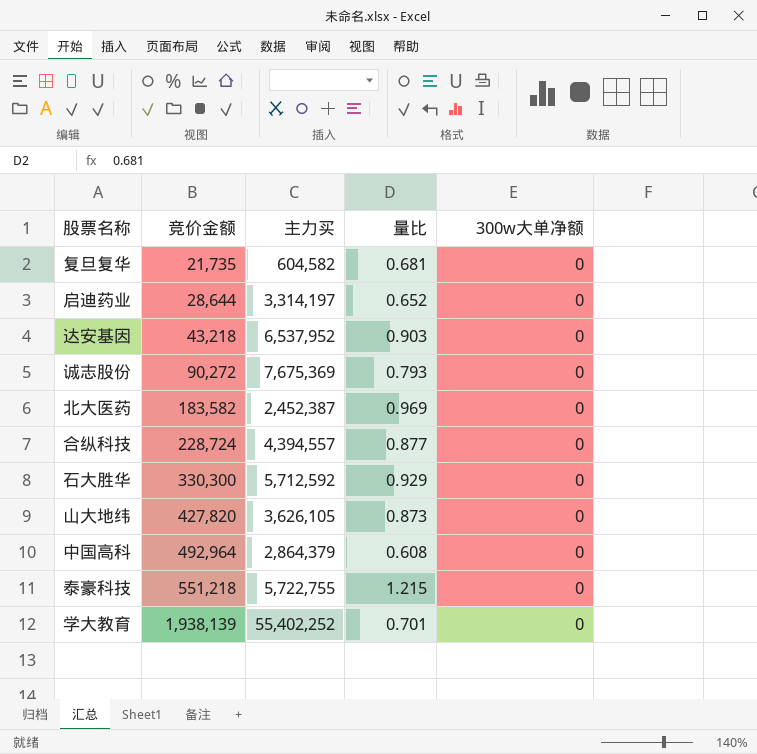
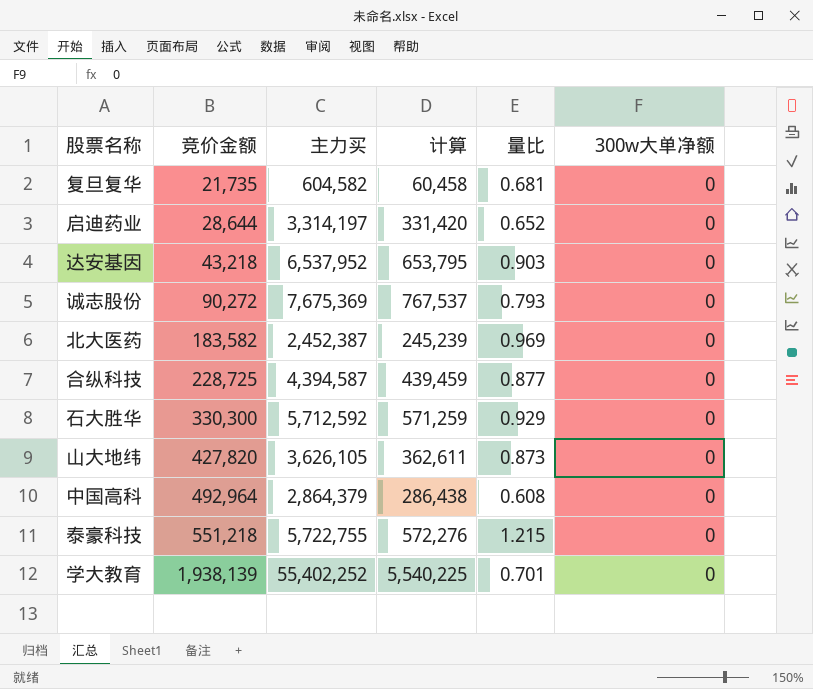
column 计算 | formula: none -> [主力买] * 0.1
合纵科技 | 竞价金额: 228,724 -> 228,725
合纵科技 | 主力买: 4,394,557 -> 4,394,587

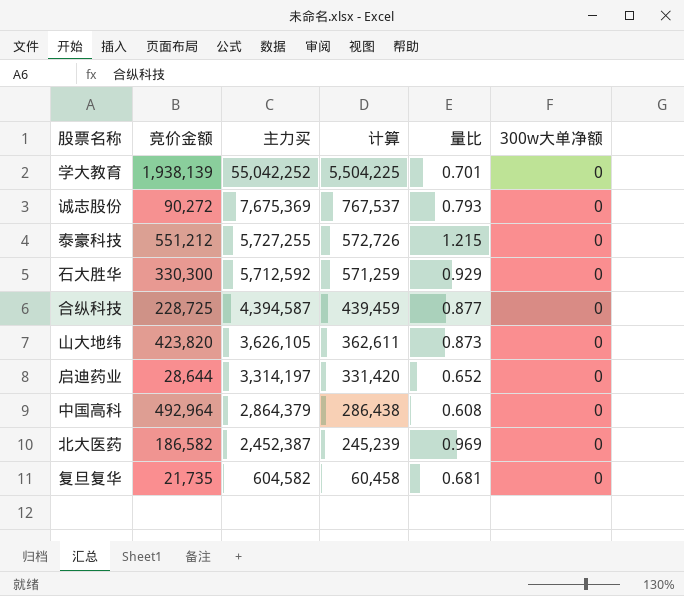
row order: 竞价金额 ascending -> 主力买 descending
row 达安基因: 43,218 | 6,537,952 | 653,795 | 0.903 | 0 -> none
学大教育 | 主力买: 55,402,252 -> 55,042,252
学大教育 | 计算: 5,540,225 -> 5,504,225
泰豪科技 | 竞价金额: 551,218 -> 551,212
泰豪科技 | 主力买: 5,722,755 -> 5,727,255
泰豪科技 | 计算: 572,276 -> 572,726
山大地纬 | 竞价金额: 427,820 -> 423,820
北大医药 | 竞价金额: 183,582 -> 186,582

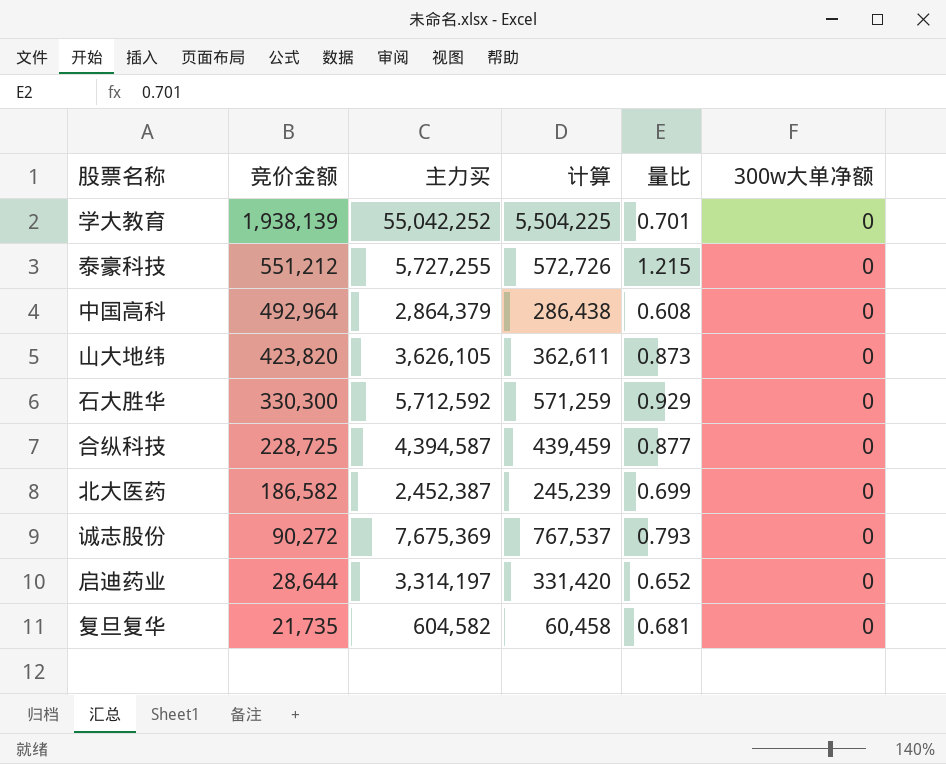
row order: 主力买 descending -> 竞价金额 descending
北大医药 | 量比: 0.969 -> 0.699

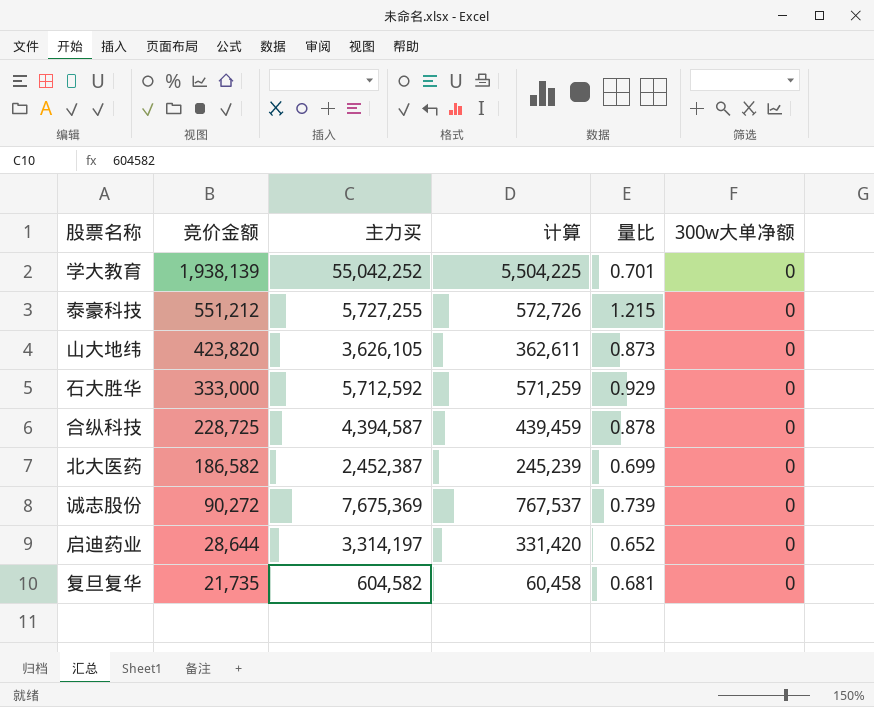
row 中国高科: 492,964 | 2,864,379 | 286,438 | 0.608 | 0 -> none
石大胜华 | 竞价金额: 330,300 -> 333,000
合纵科技 | 量比: 0.877 -> 0.878
诚志股份 | 量比: 0.793 -> 0.739

